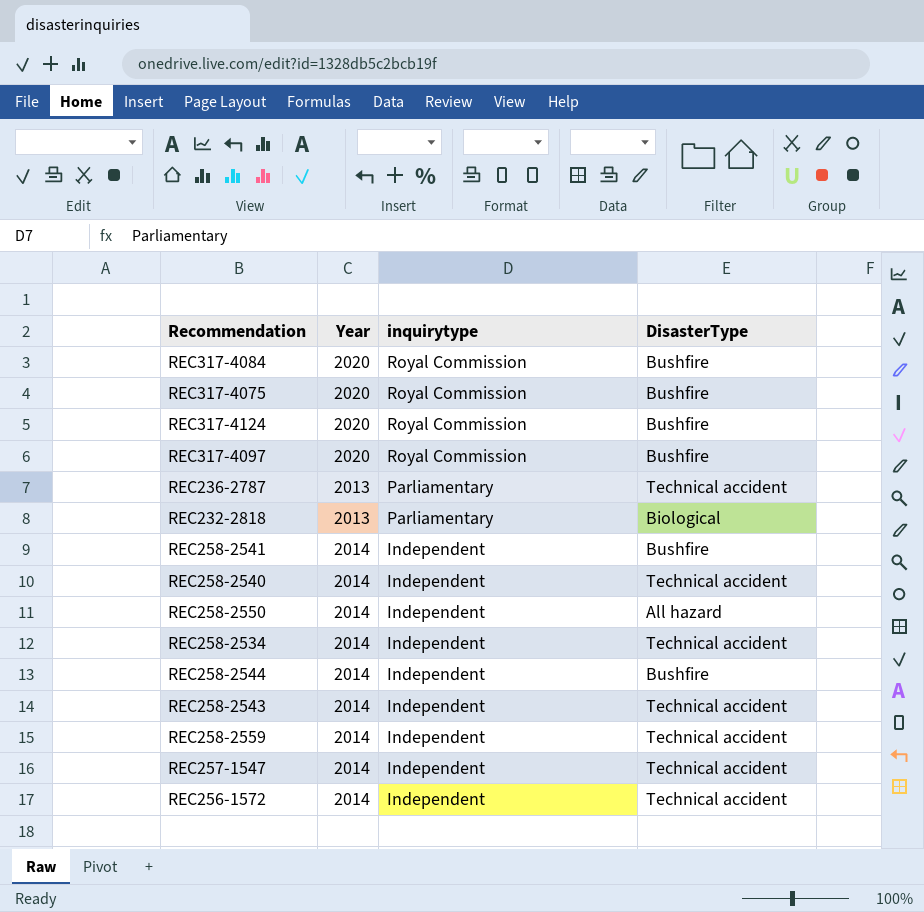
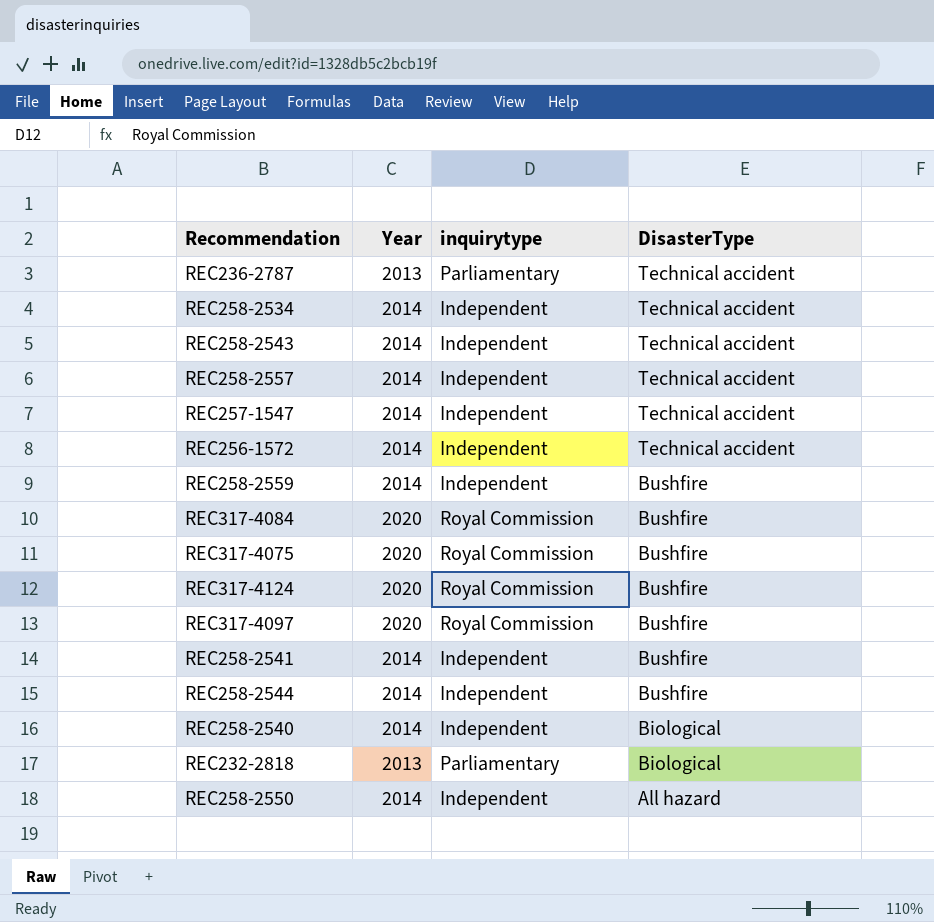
row order: inquirytype descending -> DisasterType descending
row REC258-2557: none -> 2014 | Independent | Technical accident
REC258-2559 | DisasterType: Technical accident -> Bushfire
REC258-2540 | DisasterType: Technical accident -> Biological

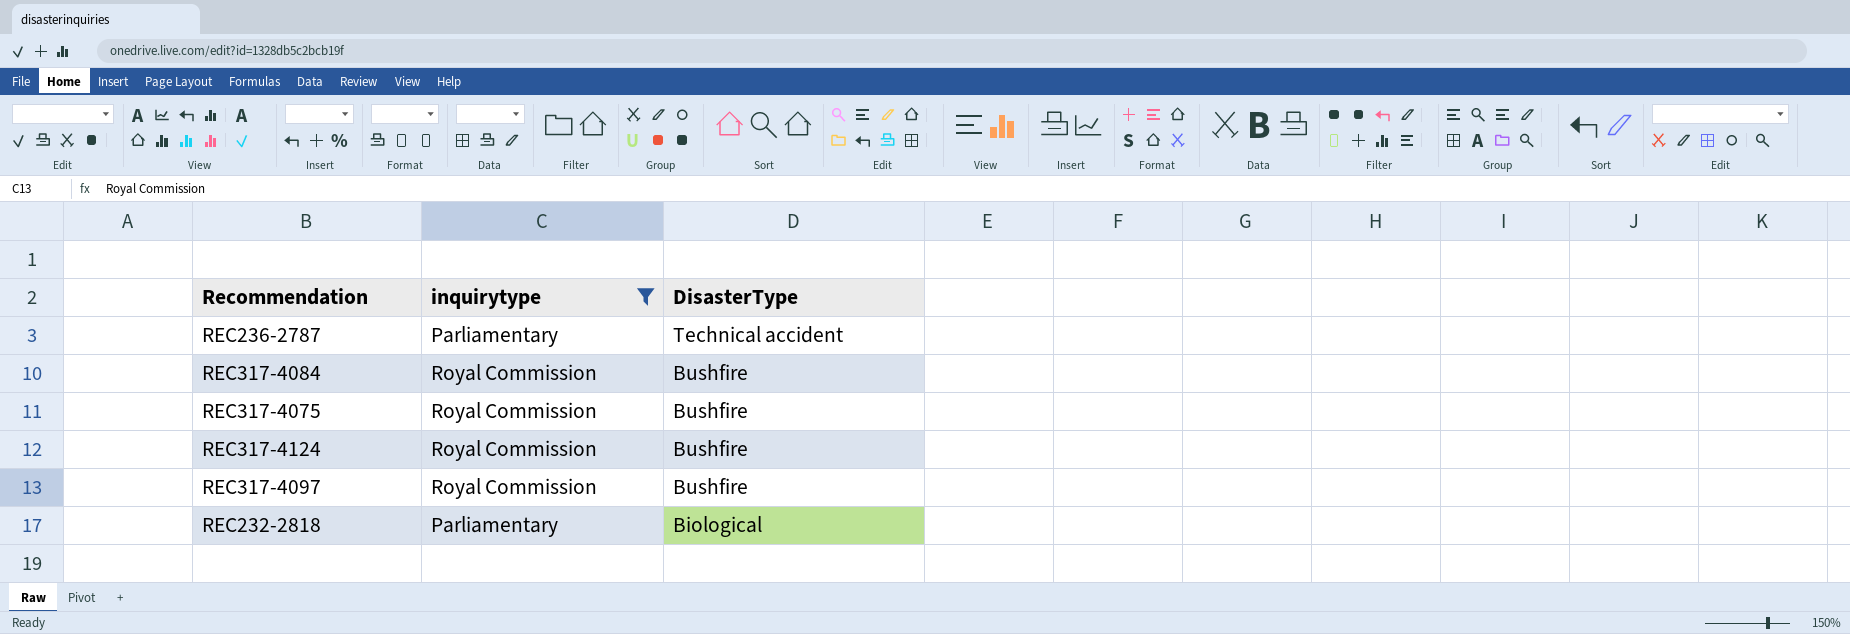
filter: none -> inquirytype != Independent
column Year | position: 2 -> none

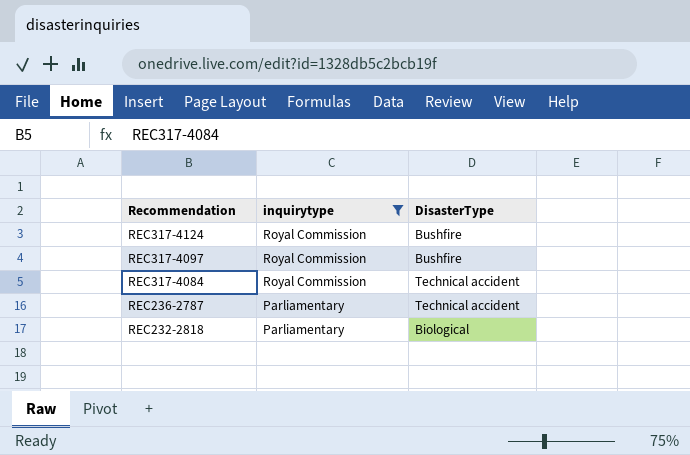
row order: DisasterType descending -> Recommendation descending
row REC317-4075: Royal Commission | Bushfire -> none
REC317-4084 | DisasterType: Bushfire -> Technical accident

